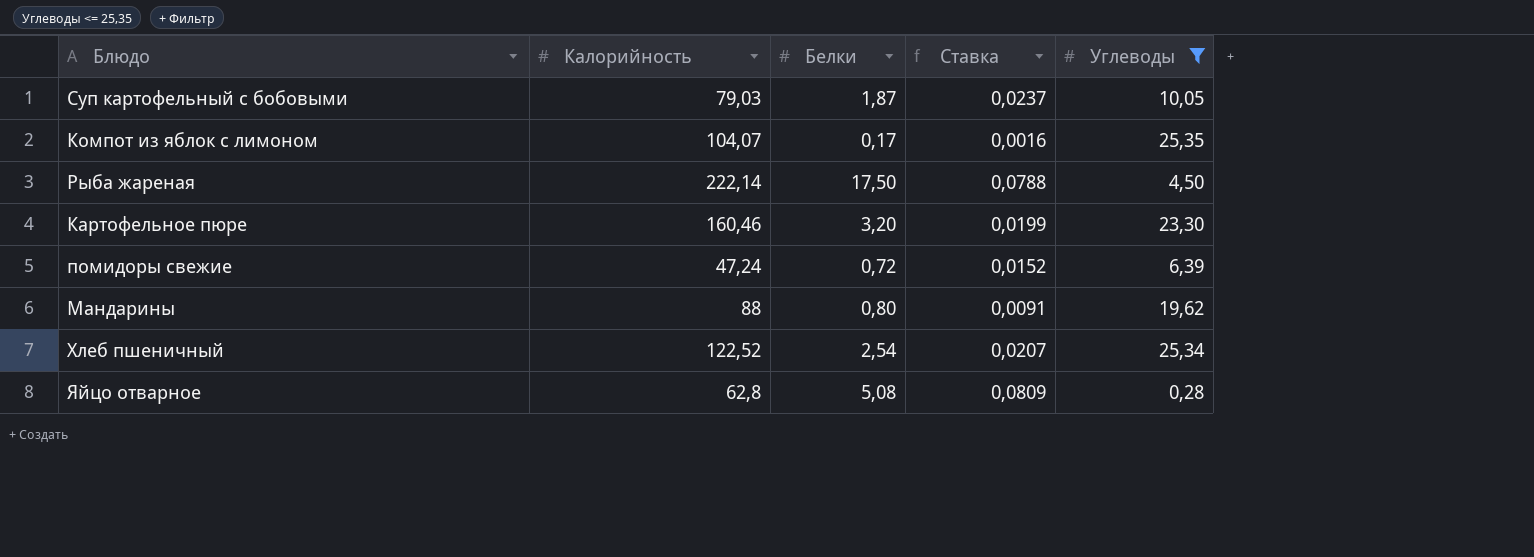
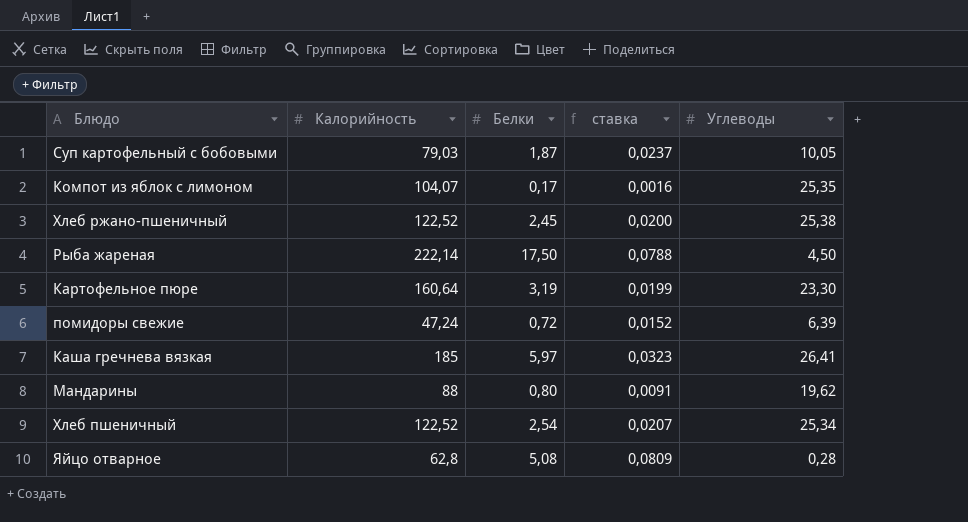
filter: Углеводы <= 25,35 -> none
column name: Ставка -> ставка
Картофельное пюре | Калорийность: 160,46 -> 160,64
Картофельное пюре | Белки: 3,20 -> 3,19

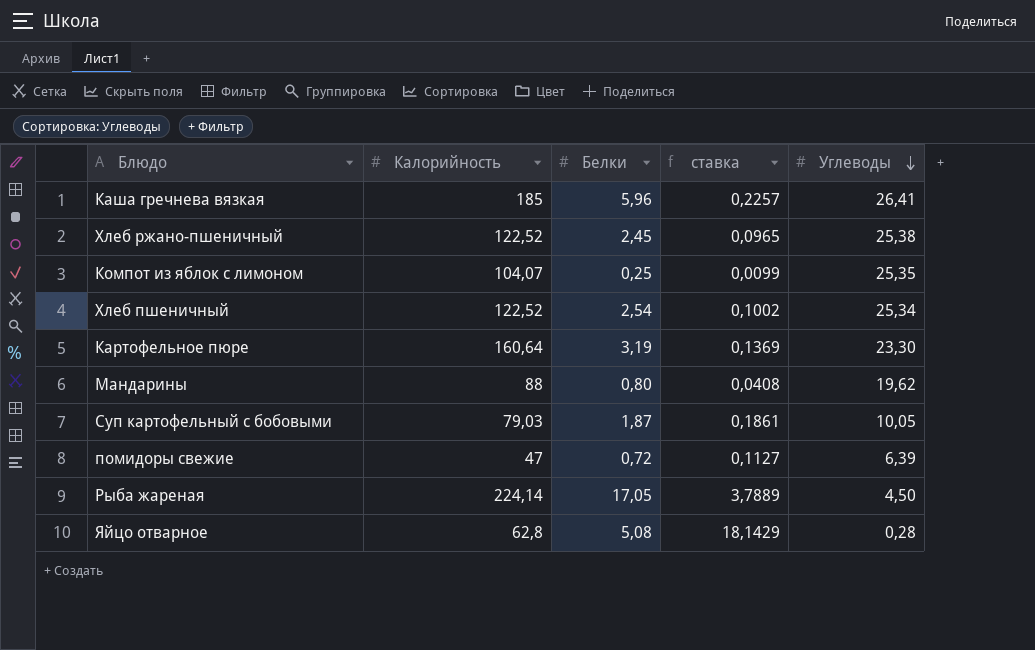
row order: none -> Углеводы descending
column ставка | formula: [Белки] / [Калорийность] -> [Белки] / [Углеводы]
Каша гречнева вязкая | Белки: 5,97 -> 5,96
Компот из яблок с лимоном | Белки: 0,17 -> 0,25
помидоры свежие | Калорийность: 47,24 -> 47
Рыба жареная | Калорийность: 222,14 -> 224,14
Рыба жареная | Белки: 17,50 -> 17,05

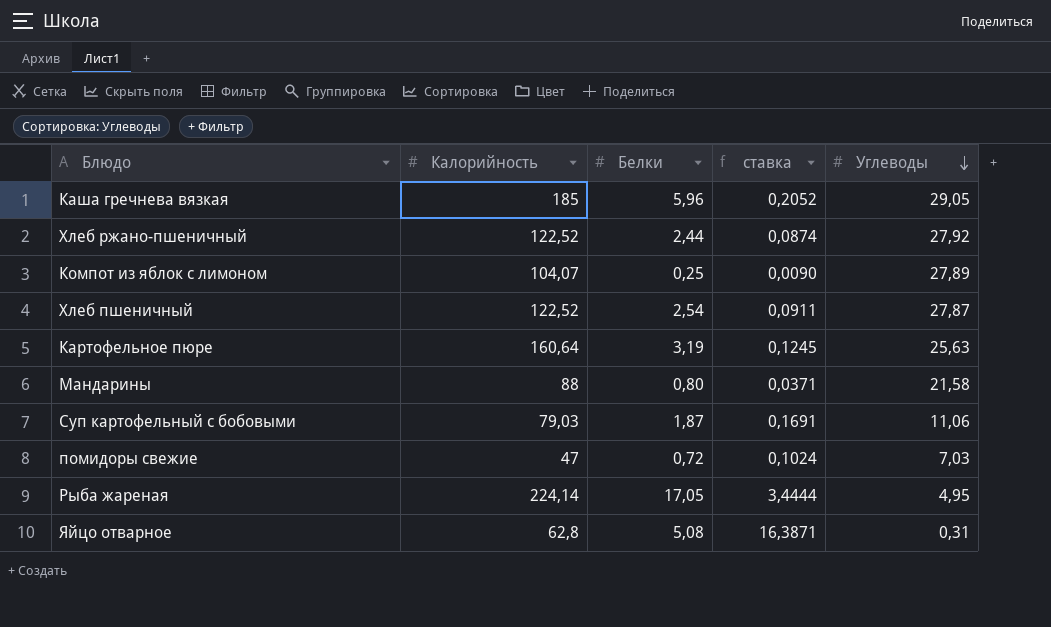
Каша гречнева вязкая | ставка: 0,2257 -> 0,2052
Каша гречнева вязкая | Углеводы: 26,41 -> 29,05
Хлеб ржано-пшеничный | Белки: 2,45 -> 2,44
Хлеб ржано-пшеничный | ставка: 0,0965 -> 0,0874
Хлеб ржано-пшеничный | Углеводы: 25,38 -> 27,92
Компот из яблок с лимоном | ставка: 0,0099 -> 0,0090
Компот из яблок с лимоном | Углеводы: 25,35 -> 27,89
Хлеб пшеничный | ставка: 0,1002 -> 0,0911
Хлеб пшеничный | Углеводы: 25,34 -> 27,87
Картофельное пюре | ставка: 0,1369 -> 0,1245
Картофельное пюре | Углеводы: 23,30 -> 25,63
Мандарины | ставка: 0,0408 -> 0,0371
Мандарины | Углеводы: 19,62 -> 21,58
Суп картофельный с бобовыми | ставка: 0,1861 -> 0,1691
Суп картофельный с бобовыми | Углеводы: 10,05 -> 11,06
помидоры свежие | ставка: 0,1127 -> 0,1024
помидоры свежие | Углеводы: 6,39 -> 7,03
Рыба жареная | ставка: 3,7889 -> 3,4444
Рыба жареная | Углеводы: 4,50 -> 4,95
Яйцо отварное | ставка: 18,1429 -> 16,3871
Яйцо отварное | Углеводы: 0,28 -> 0,31

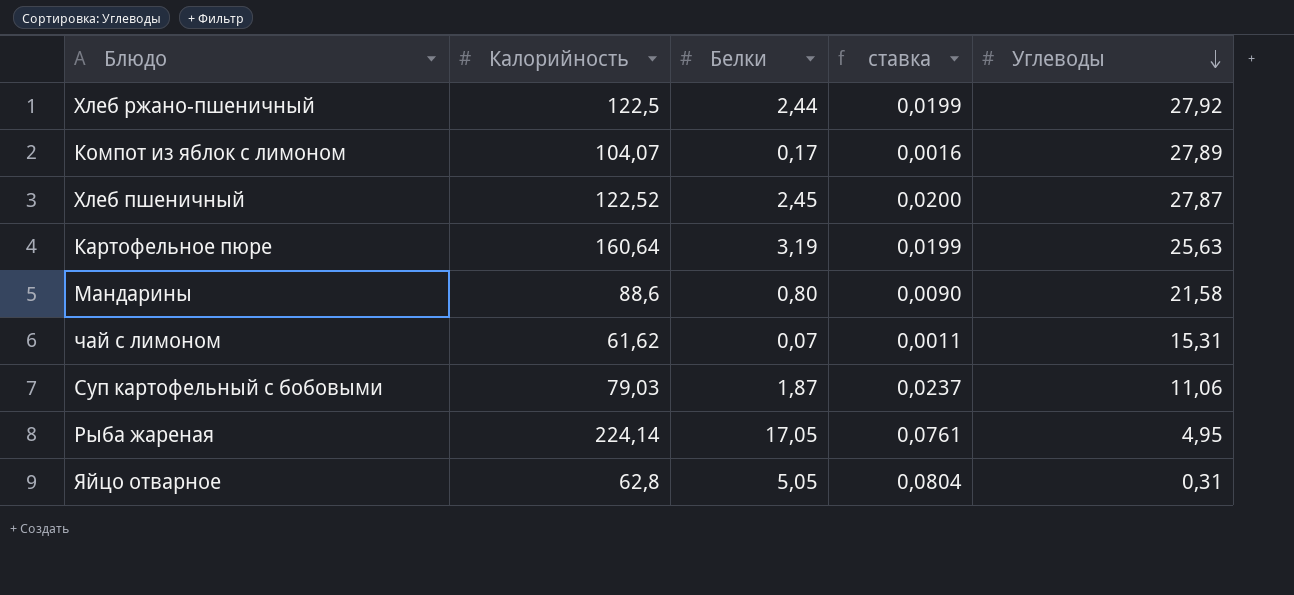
column ставка | formula: [Белки] / [Углеводы] -> [Белки] / [Калорийность]
row Каша гречнева вязкая: 185 | 5,96 | 0,2052 | 29,05 -> none
row помидоры свежие: 47 | 0,72 | 0,1024 | 7,03 -> none
Хлеб ржано-пшеничный | Калорийность: 122,52 -> 122,5
Компот из яблок с лимоном | Белки: 0,25 -> 0,17
Хлеб пшеничный | Белки: 2,54 -> 2,45
Мандарины | Калорийность: 88 -> 88,6
row чай с лимоном: none -> 61,62 | 0,07 | 0,0011 | 15,31
Яйцо отварное | Белки: 5,08 -> 5,05

